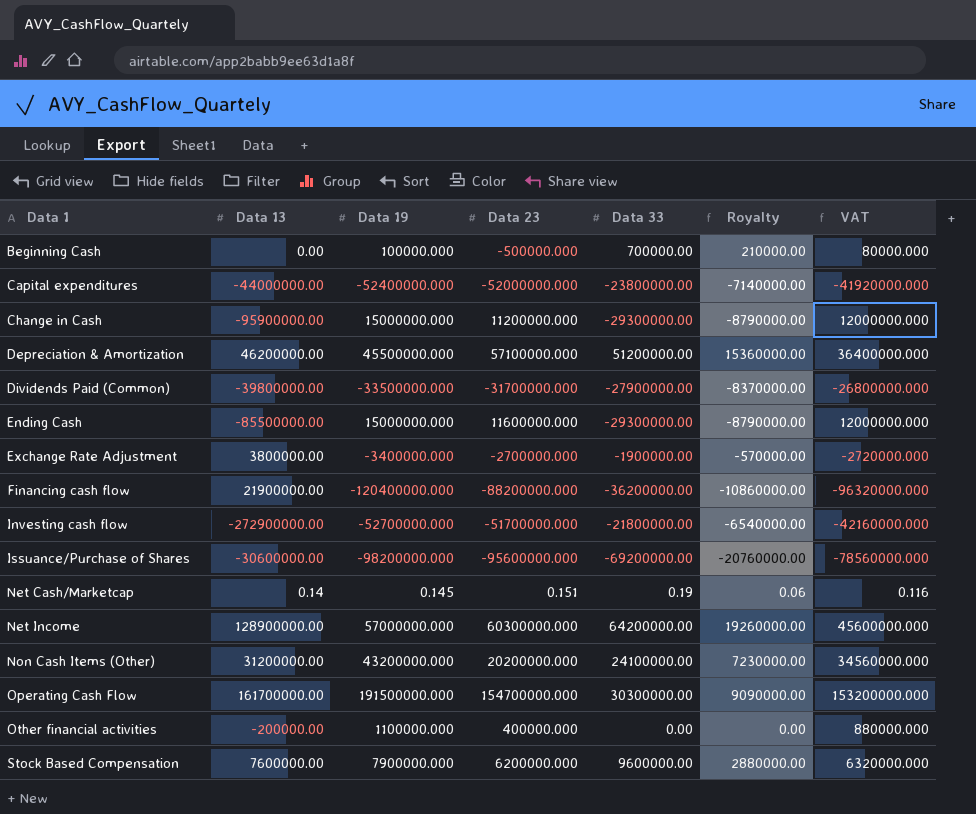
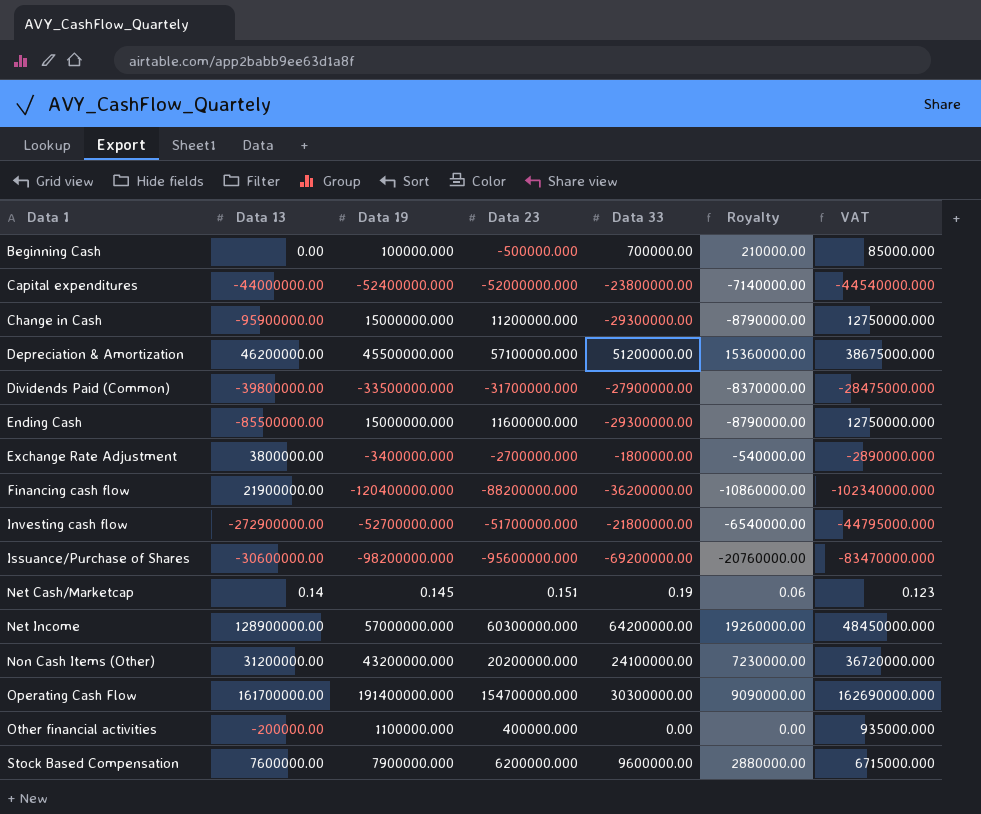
column VAT | formula: [Data 19] * 0.8 -> [Data 19] * 0.85
Exchange Rate Adjustment | Data 33: -1900000.00 -> -1800000.00
Exchange Rate Adjustment | Royalty: -570000.00 -> -540000.00
Operating Cash Flow | Data 19: 191500000.000 -> 191400000.000

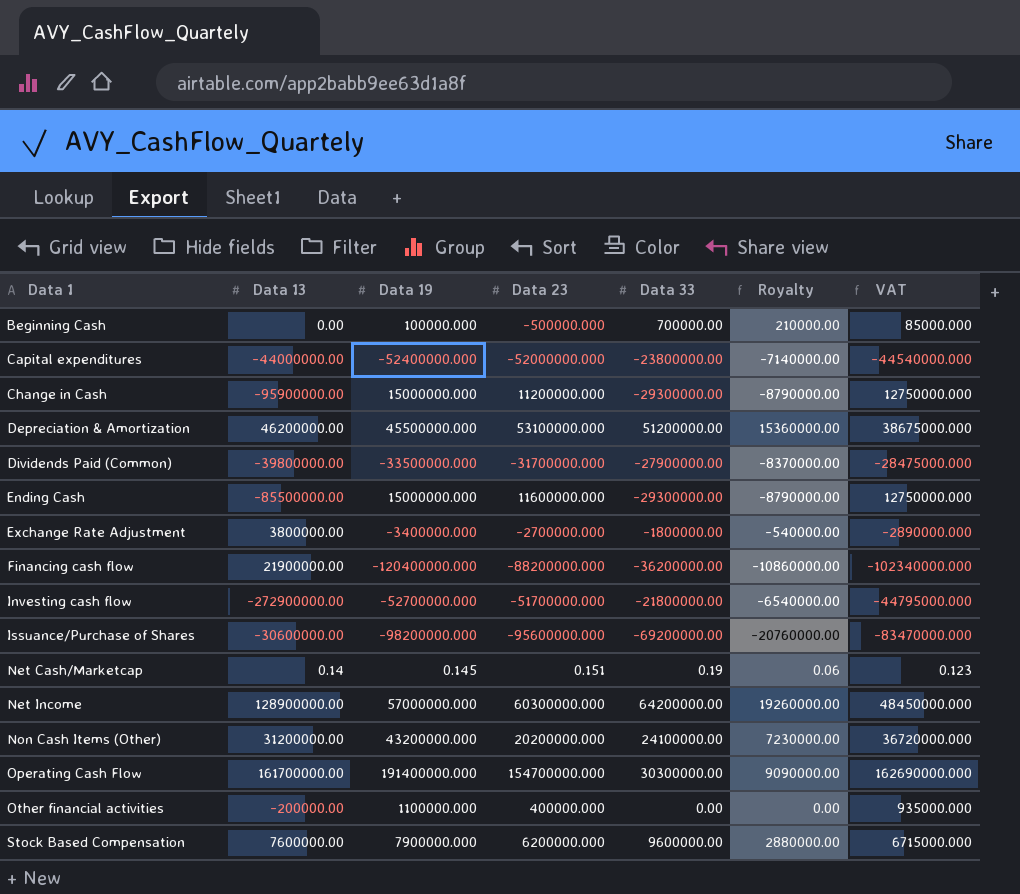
Depreciation & Amortization | Data 23: 57100000.000 -> 53100000.000

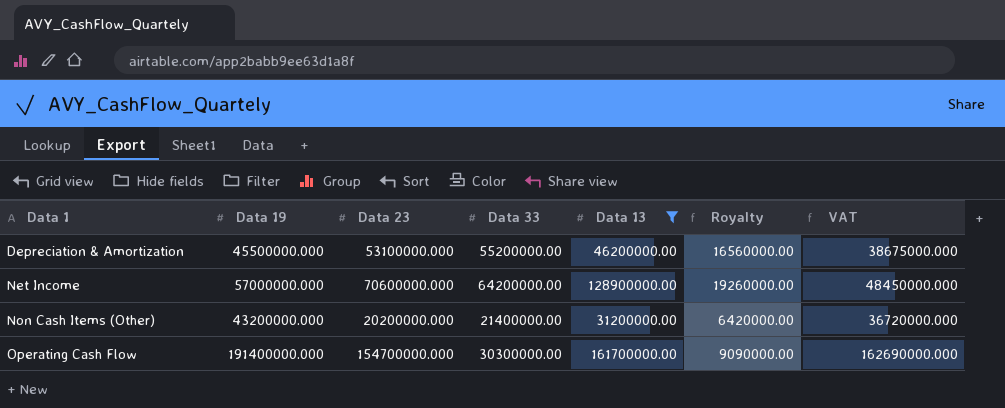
filter: none -> Data 13 >= 31200000.00
column Data 13 | position: 2 -> 5
Depreciation & Amortization | Data 33: 51200000.00 -> 55200000.00
Depreciation & Amortization | Royalty: 15360000.00 -> 16560000.00
Net Income | Data 23: 60300000.000 -> 70600000.000
Non Cash Items (Other) | Data 33: 24100000.00 -> 21400000.00
Non Cash Items (Other) | Royalty: 7230000.00 -> 6420000.00

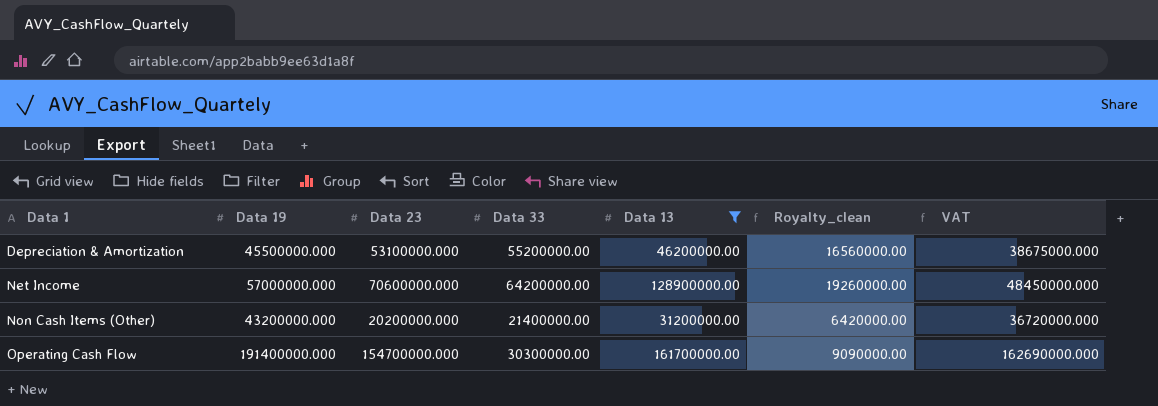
column name: Royalty -> Royalty_clean

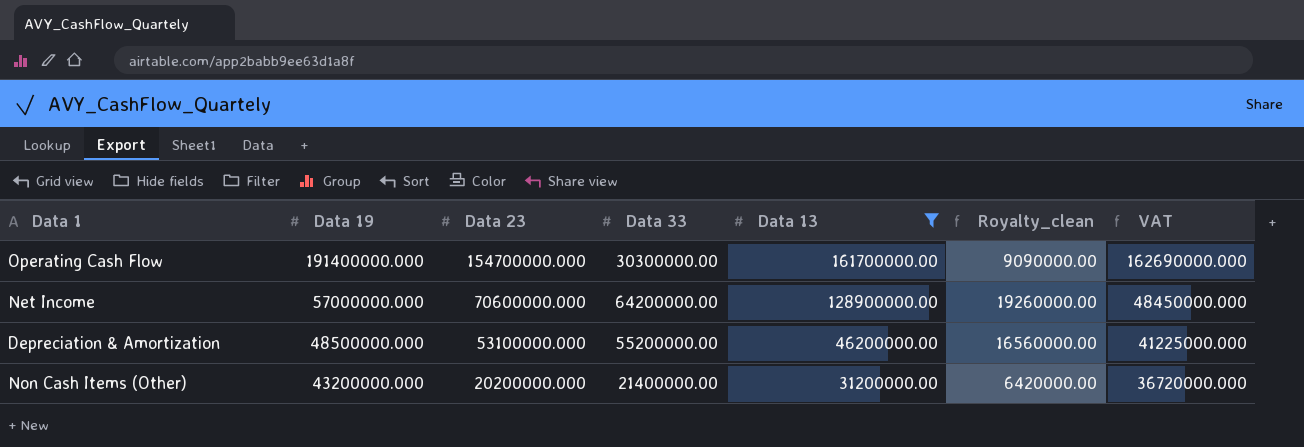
row order: Data 1 ascending -> Data 19 descending
Depreciation & Amortization | Data 19: 45500000.000 -> 48500000.000
Depreciation & Amortization | VAT: 38675000.000 -> 41225000.000

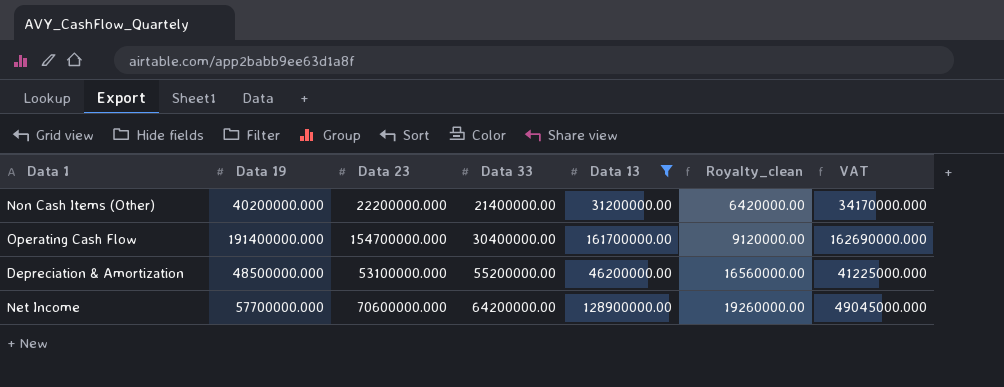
row order: Data 19 descending -> Data 33 ascending
Non Cash Items (Other) | Data 19: 43200000.000 -> 40200000.000
Non Cash Items (Other) | Data 23: 20200000.000 -> 22200000.000
Non Cash Items (Other) | VAT: 36720000.000 -> 34170000.000
Operating Cash Flow | Data 33: 30300000.00 -> 30400000.00
Operating Cash Flow | Royalty_clean: 9090000.00 -> 9120000.00
Net Income | Data 19: 57000000.000 -> 57700000.000
Net Income | VAT: 48450000.000 -> 49045000.000

